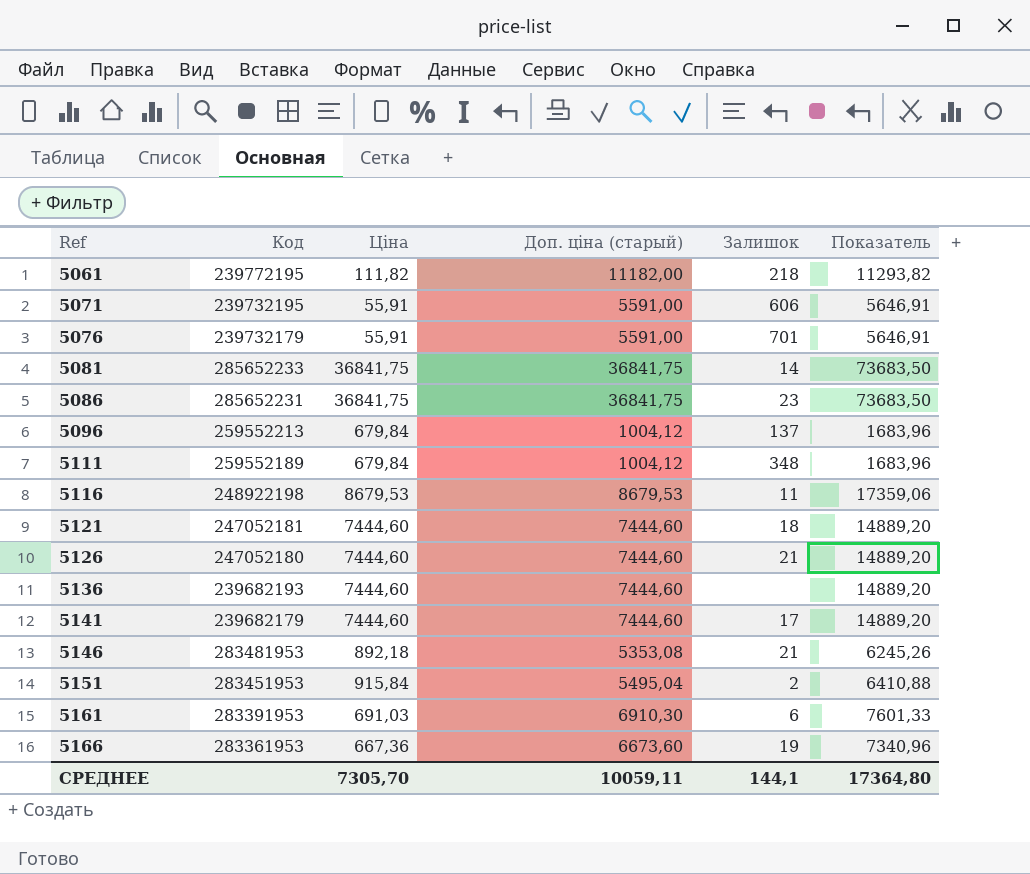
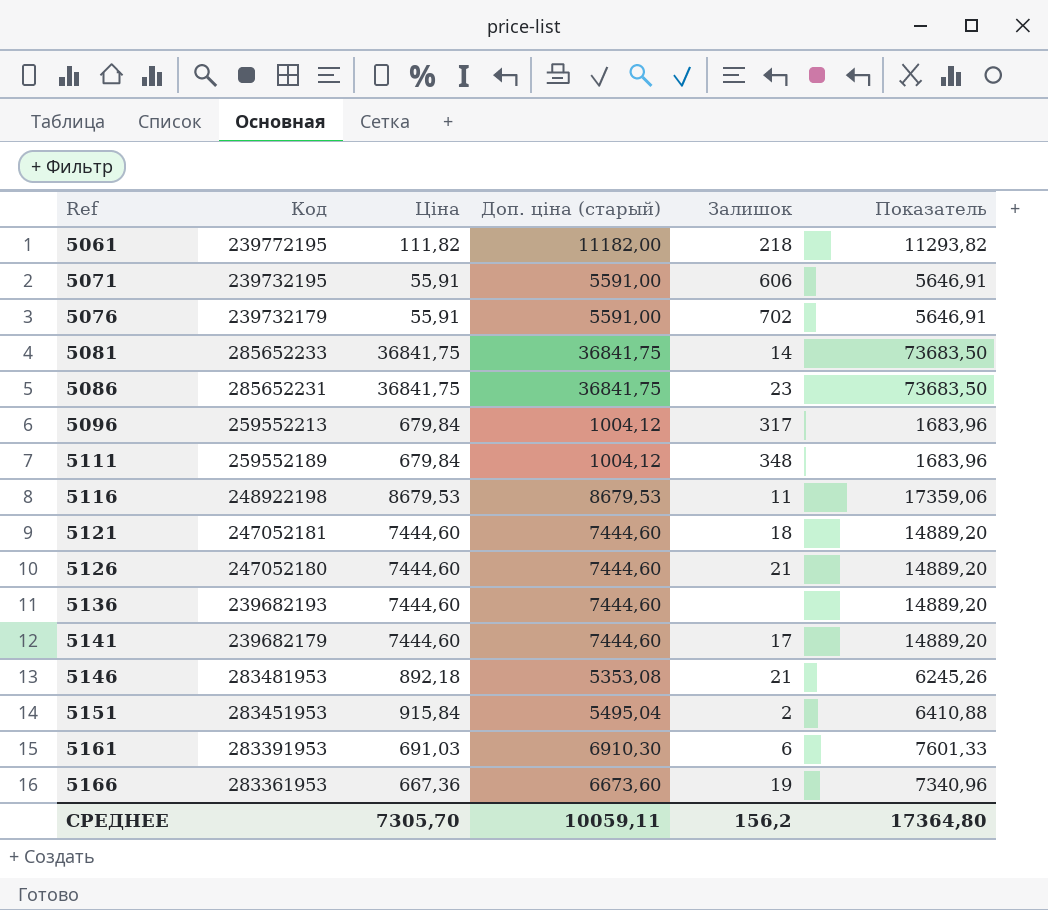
5076 | Залишок: 701 -> 702
5096 | Залишок: 137 -> 317
СРЕДНЕЕ | Залишок: 144,1 -> 156,2

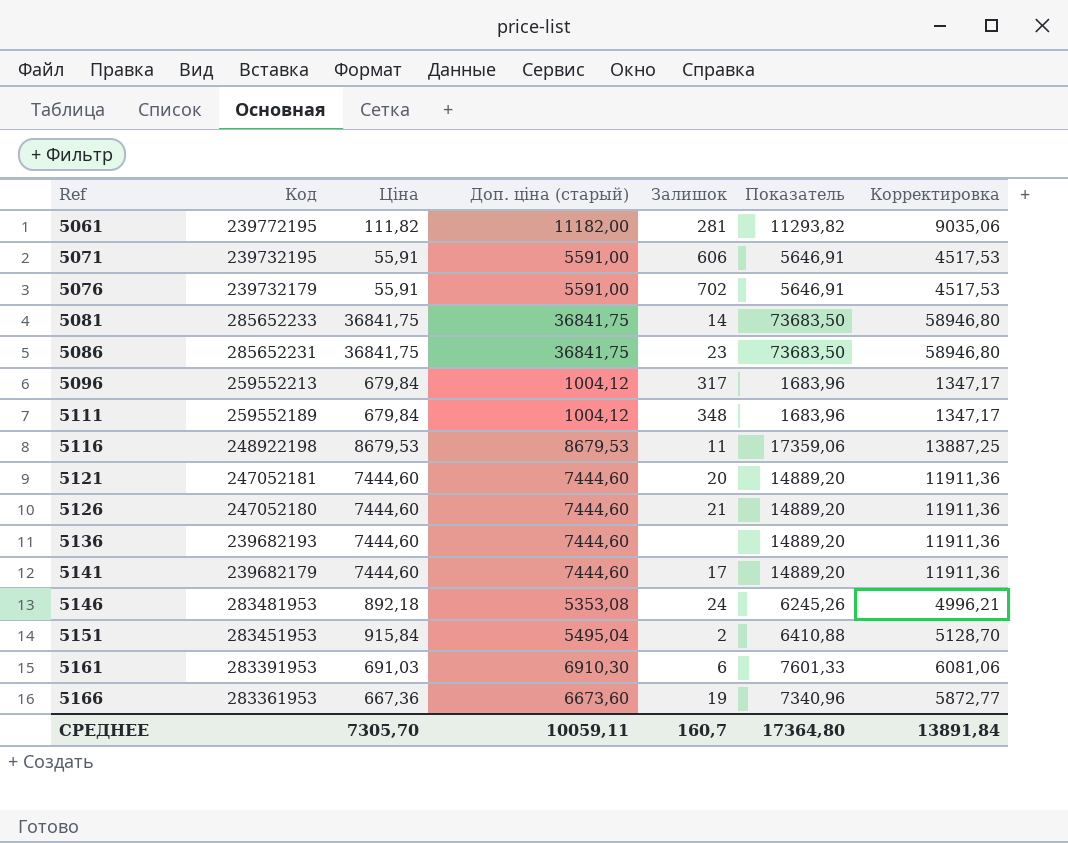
column Корректировка | formula: none -> [Показатель] * 0,8
5061 | Залишок: 218 -> 281
5121 | Залишок: 18 -> 20
5146 | Залишок: 21 -> 24
СРЕДНЕЕ | Залишок: 156,2 -> 160,7

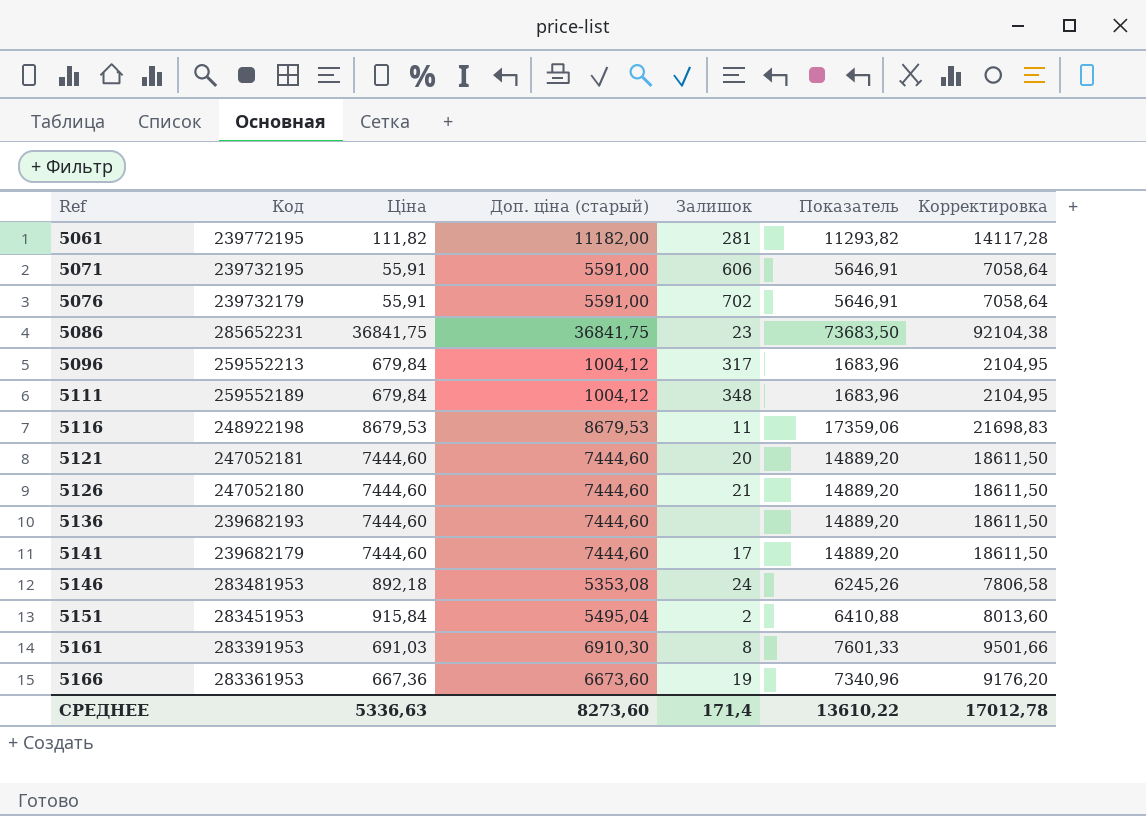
column Корректировка | formula: [Показатель] * 0,8 -> [Показатель] * 1,25
row 5081: 285652233 | 36841,75 | 36841,75 | 14 | 73683,50 | 58946,80 -> none
5161 | Залишок: 6 -> 8
СРЕДНЕЕ | Ціна: 7305,70 -> 5336,63
СРЕДНЕЕ | Доп. ціна (старый): 10059,11 -> 8273,60
СРЕДНЕЕ | Залишок: 160,7 -> 171,4
СРЕДНЕЕ | Показатель: 17364,80 -> 13610,22
СРЕДНЕЕ | Корректировка: 13891,84 -> 17012,78

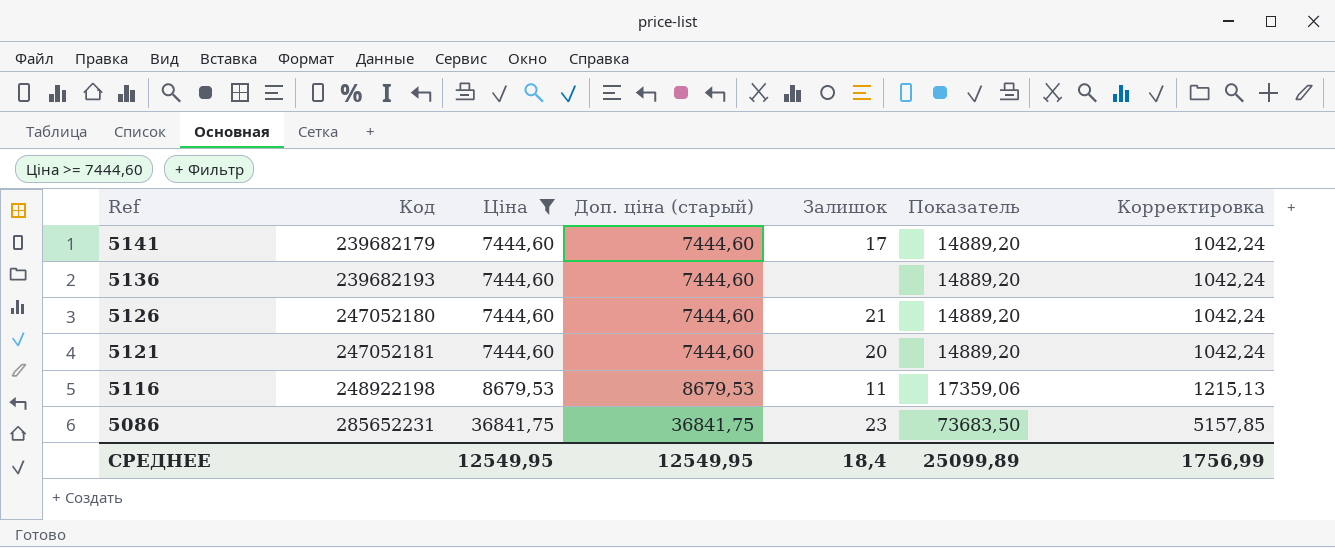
filter: none -> Ціна >= 7444,60
row order: Ref ascending -> Ref descending
column Корректировка | formula: [Показатель] * 1,25 -> [Показатель] * 0,07
СРЕДНЕЕ | Ціна: 5336,63 -> 12549,95
СРЕДНЕЕ | Доп. ціна (старый): 8273,60 -> 12549,95
СРЕДНЕЕ | Залишок: 171,4 -> 18,4
СРЕДНЕЕ | Показатель: 13610,22 -> 25099,89
СРЕДНЕЕ | Корректировка: 17012,78 -> 1756,99

